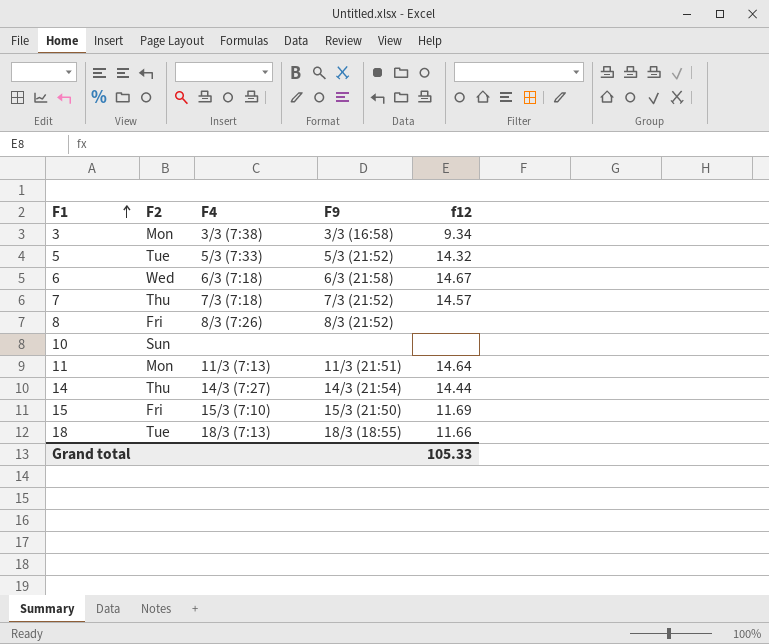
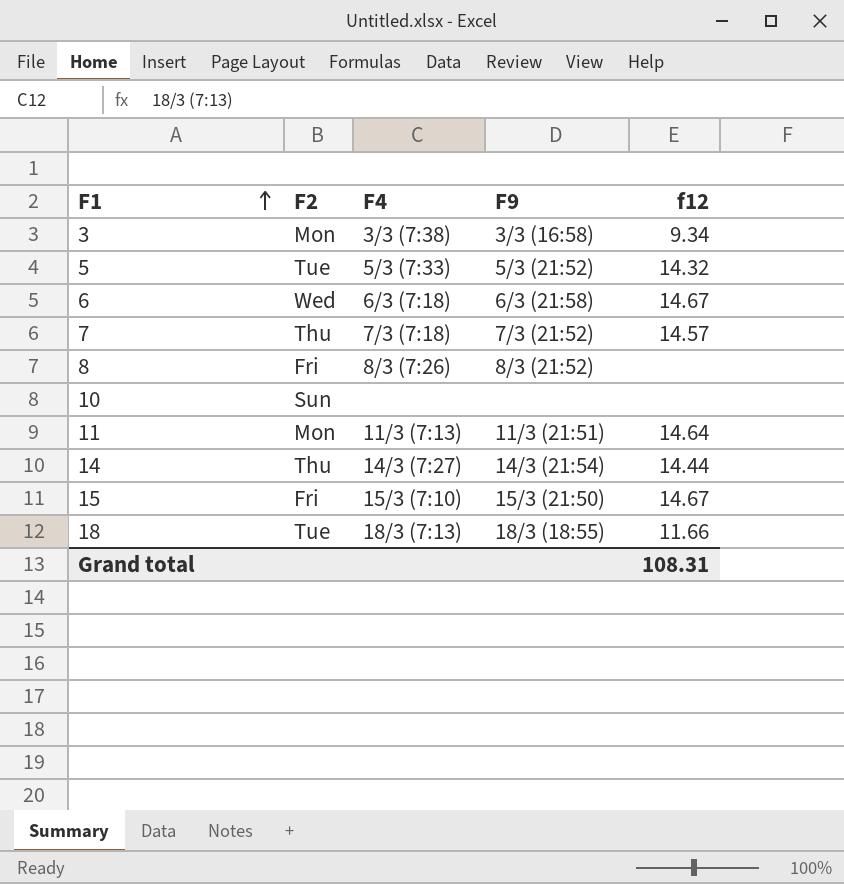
15 | f12: 11.69 -> 14.67
Grand total | f12: 105.33 -> 108.31

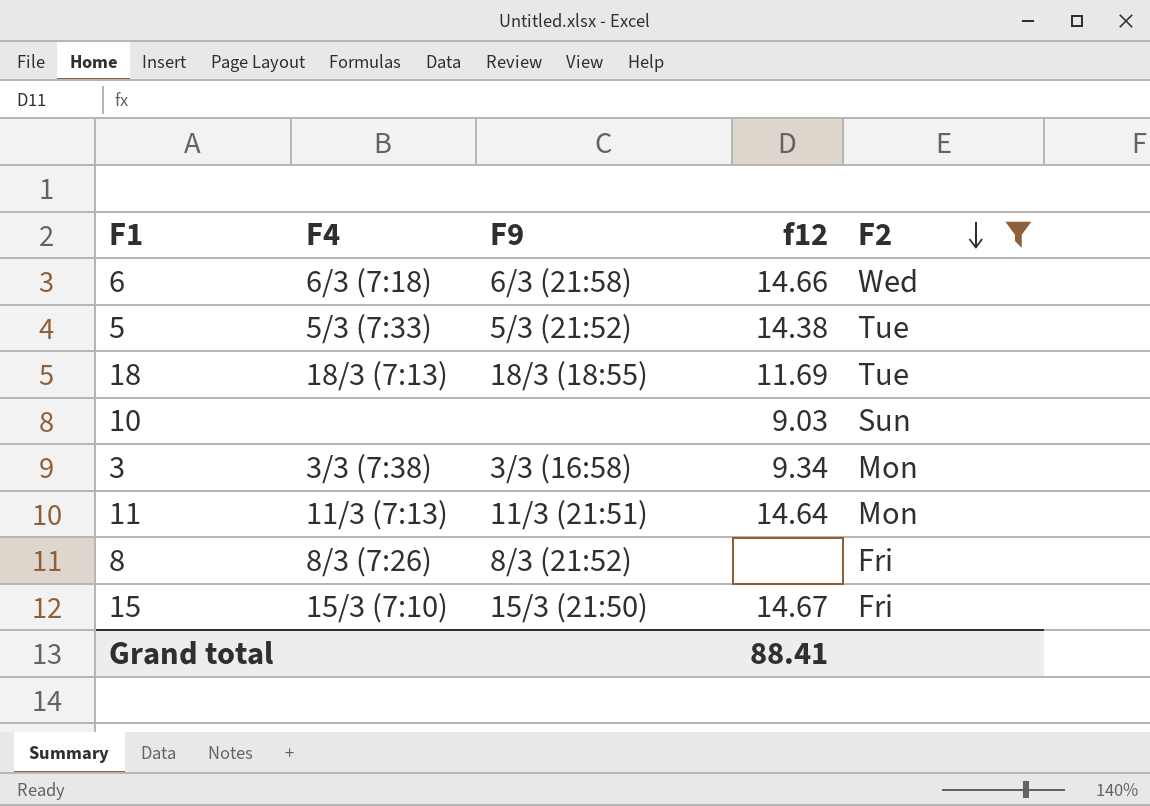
filter: none -> F2 != Thu
row order: F1 ascending -> F2 descending
column F2 | position: 2 -> 5
6 | f12: 14.67 -> 14.66
5 | f12: 14.32 -> 14.38
18 | f12: 11.66 -> 11.69
10 | f12: none -> 9.03
Grand total | f12: 108.31 -> 88.41

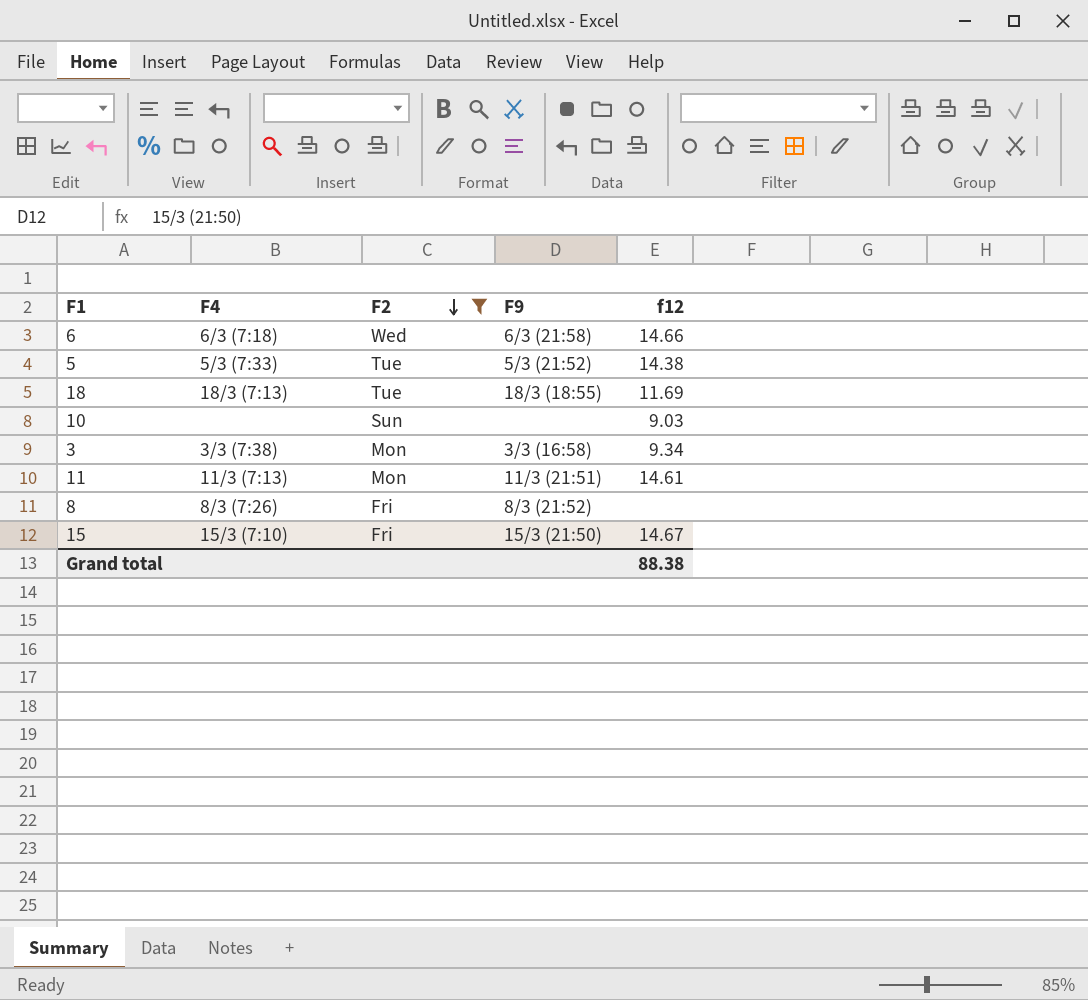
column F2 | position: 5 -> 3
11 | f12: 14.64 -> 14.61
Grand total | f12: 88.41 -> 88.38

